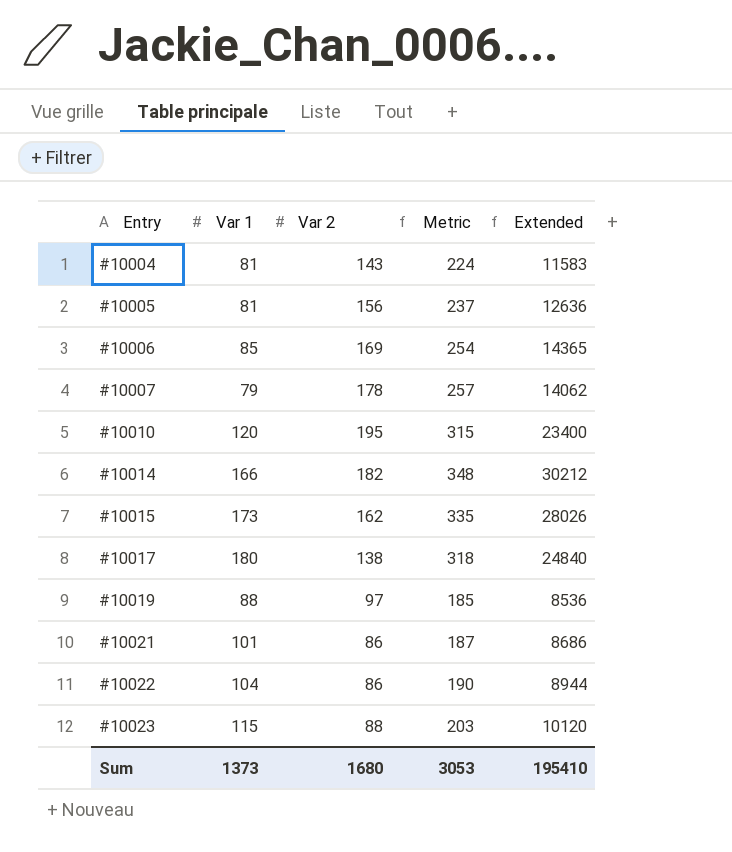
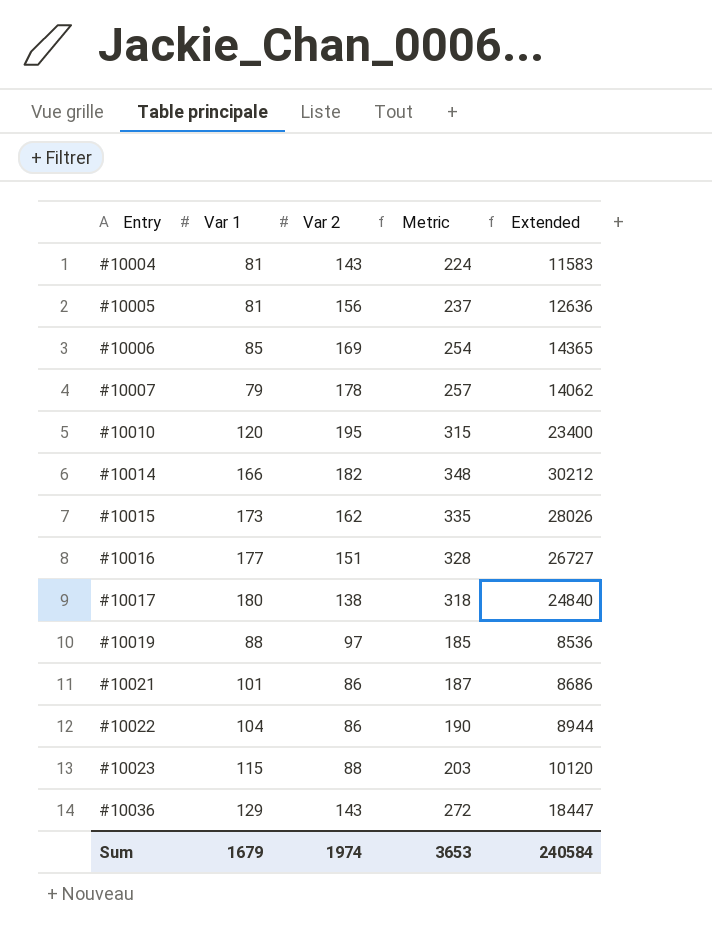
row #10016: none -> 177 | 151 | 328 | 26727
row #10036: none -> 129 | 143 | 272 | 18447
Sum | Var 1: 1373 -> 1679
Sum | Var 2: 1680 -> 1974
Sum | Metric: 3053 -> 3653
Sum | Extended: 195410 -> 240584

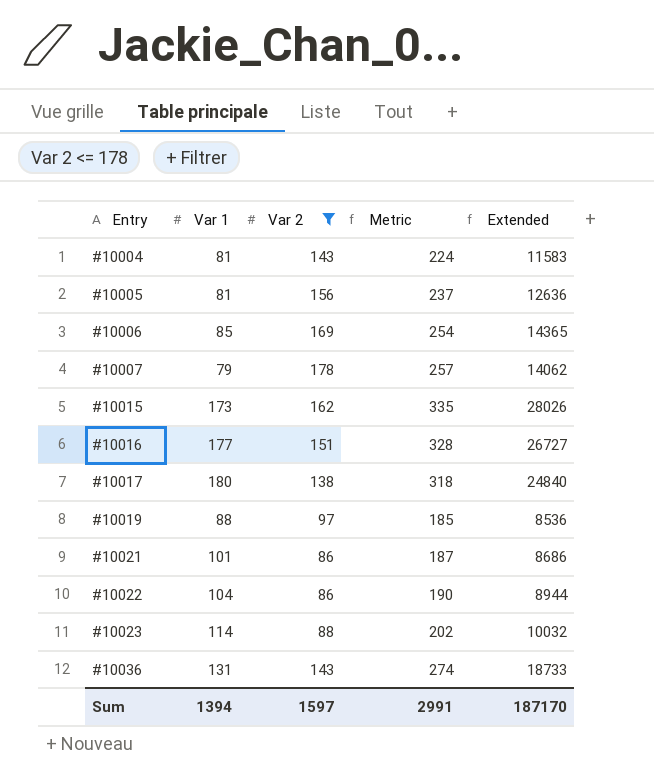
filter: none -> Var 2 <= 178
#10023 | Var 1: 115 -> 114
#10023 | Metric: 203 -> 202
#10023 | Extended: 10120 -> 10032
#10036 | Var 1: 129 -> 131
#10036 | Metric: 272 -> 274
#10036 | Extended: 18447 -> 18733
Sum | Var 1: 1679 -> 1394
Sum | Var 2: 1974 -> 1597
Sum | Metric: 3653 -> 2991
Sum | Extended: 240584 -> 187170

